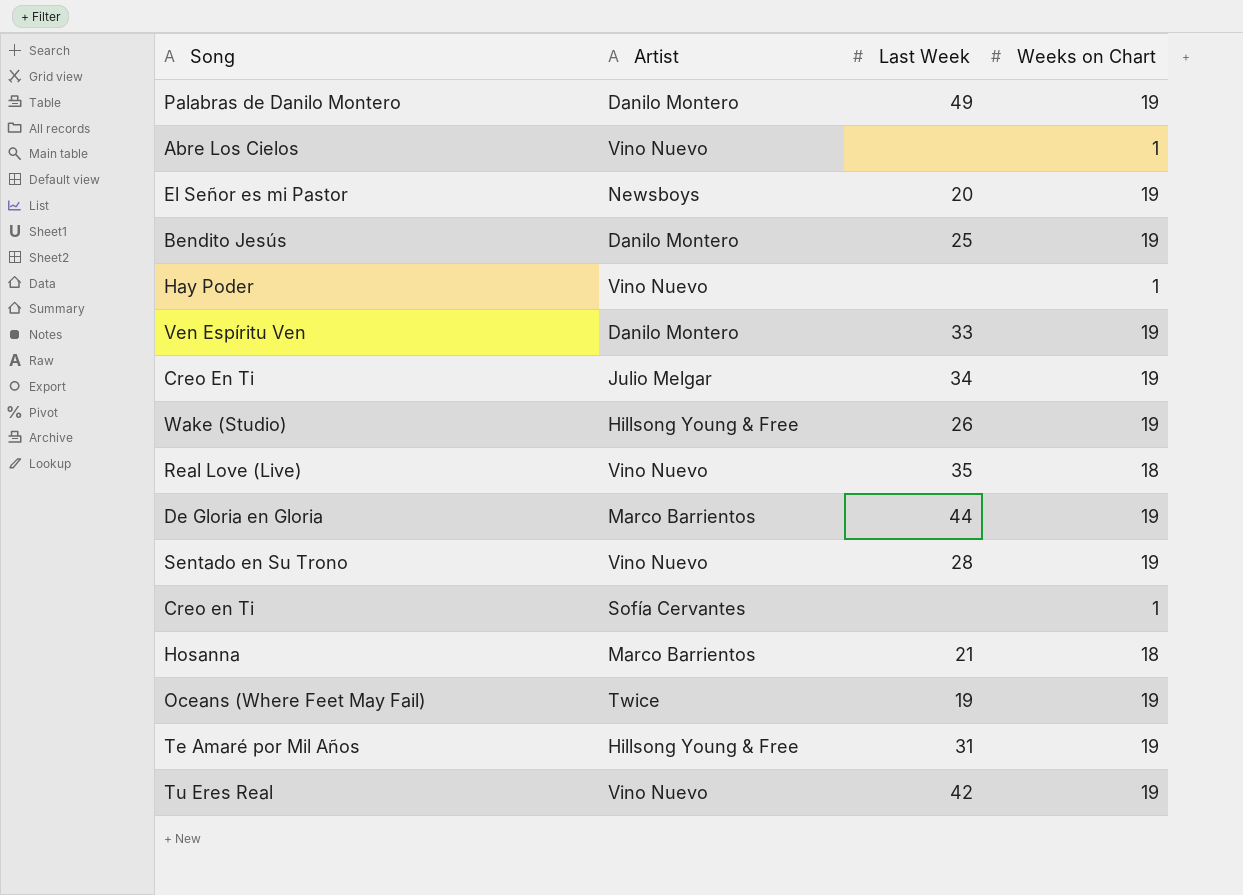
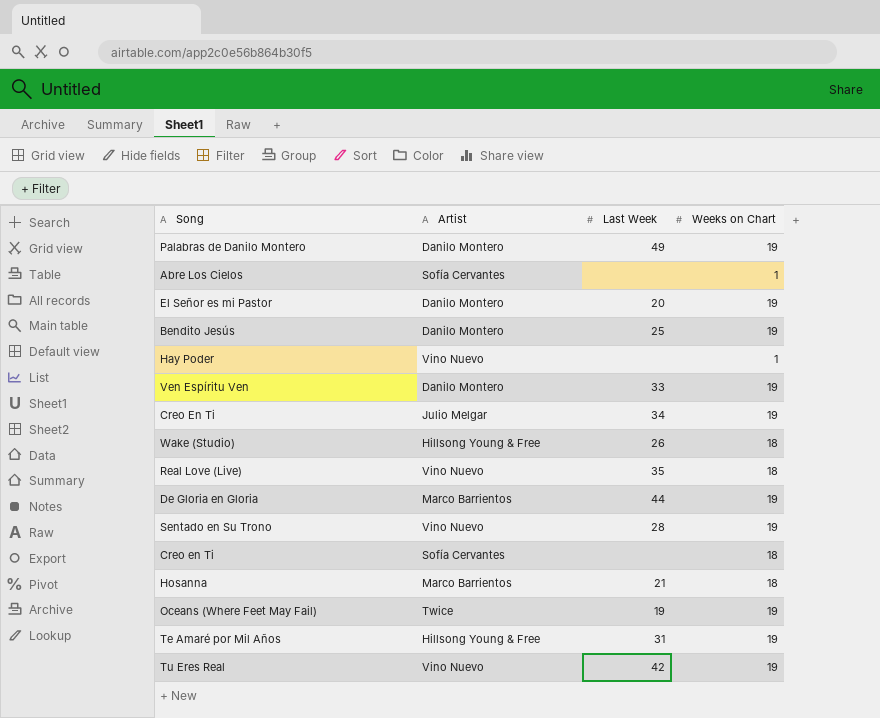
Abre Los Cielos | Artist: Vino Nuevo -> Sofía Cervantes
El Señor es mi Pastor | Artist: Newsboys -> Danilo Montero
Wake (Studio) | Weeks on Chart: 19 -> 18
Creo en Ti | Weeks on Chart: 1 -> 18

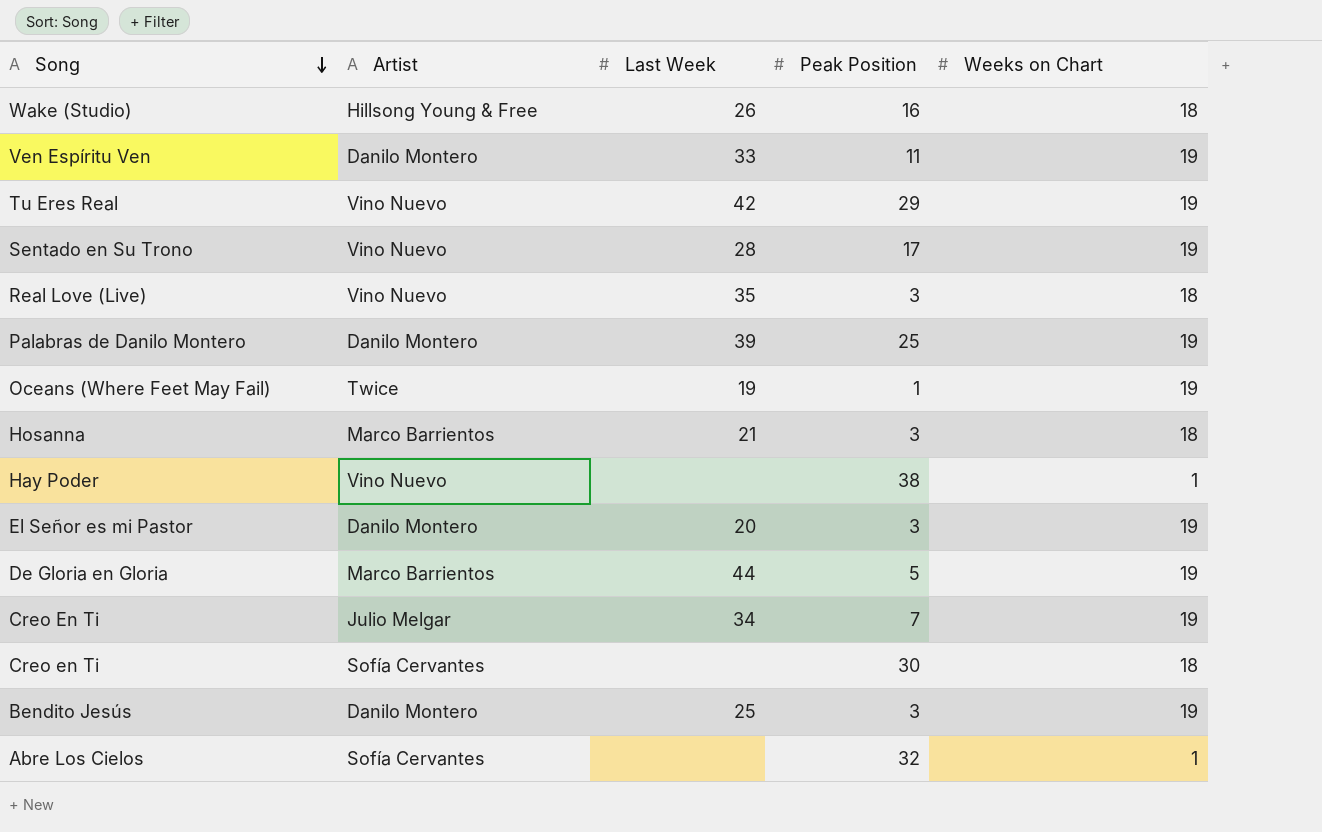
row order: none -> Song descending
column Peak Position | position: none -> 4
row Te Amaré por Mil Años: Hillsong Young & Free | 31 | 19 -> none
Palabras de Danilo Montero | Last Week: 49 -> 39

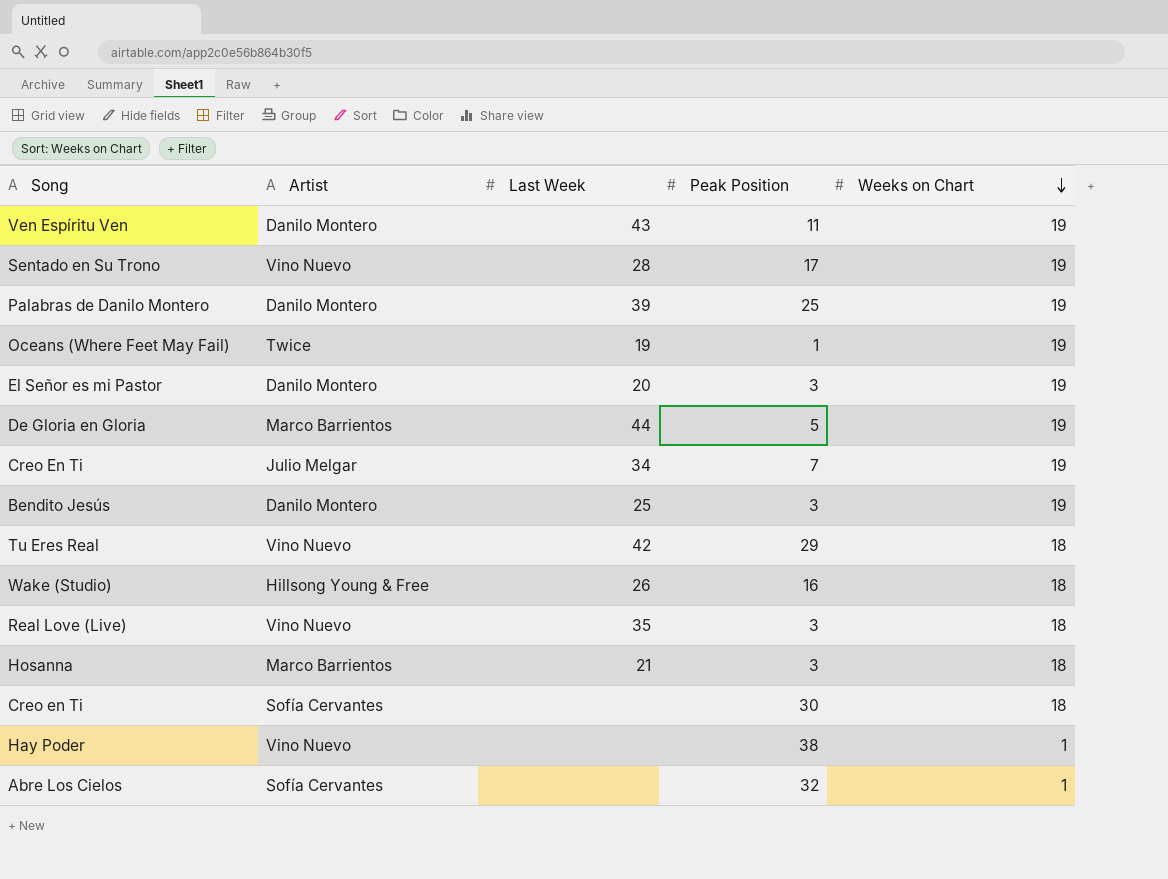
row order: Song descending -> Weeks on Chart descending
Ven Espíritu Ven | Last Week: 33 -> 43
Tu Eres Real | Weeks on Chart: 19 -> 18

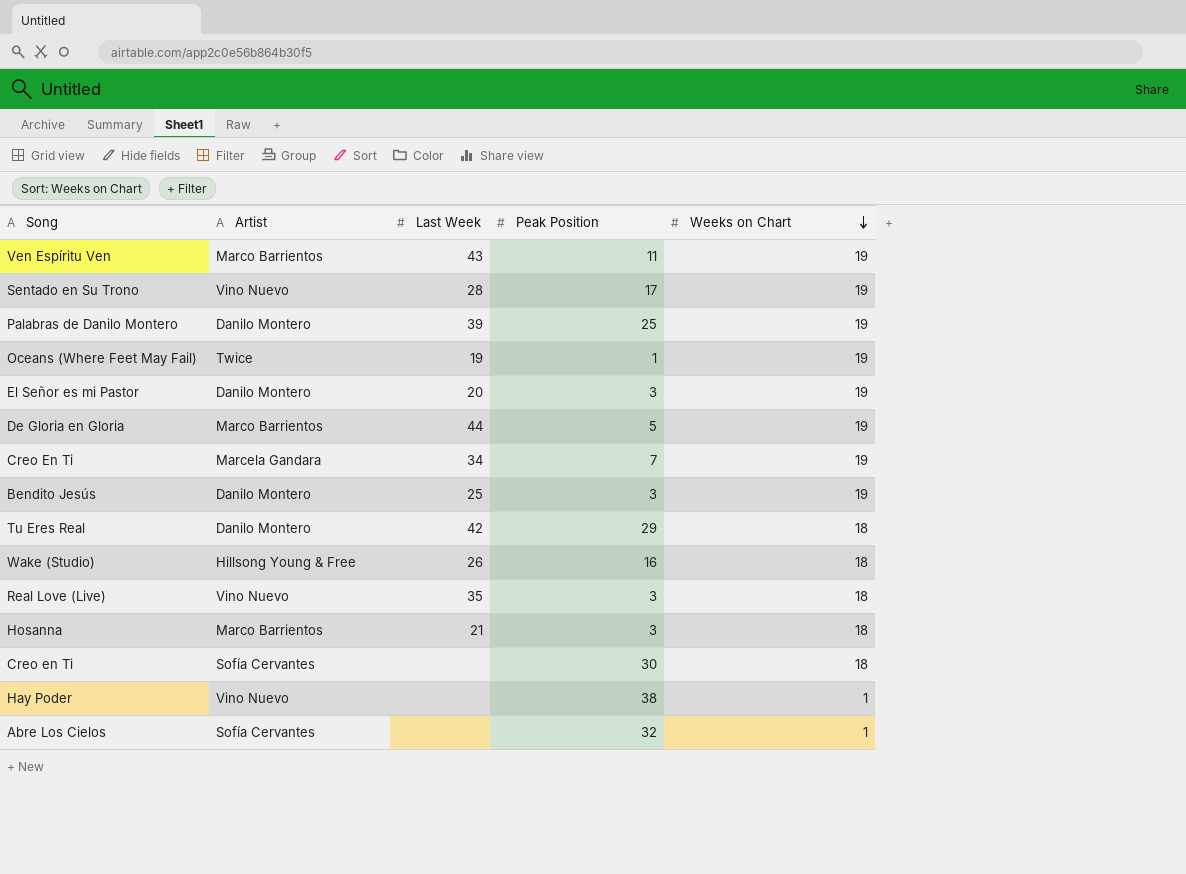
Ven Espíritu Ven | Artist: Danilo Montero -> Marco Barrientos
Creo En Ti | Artist: Julio Melgar -> Marcela Gandara
Tu Eres Real | Artist: Vino Nuevo -> Danilo Montero

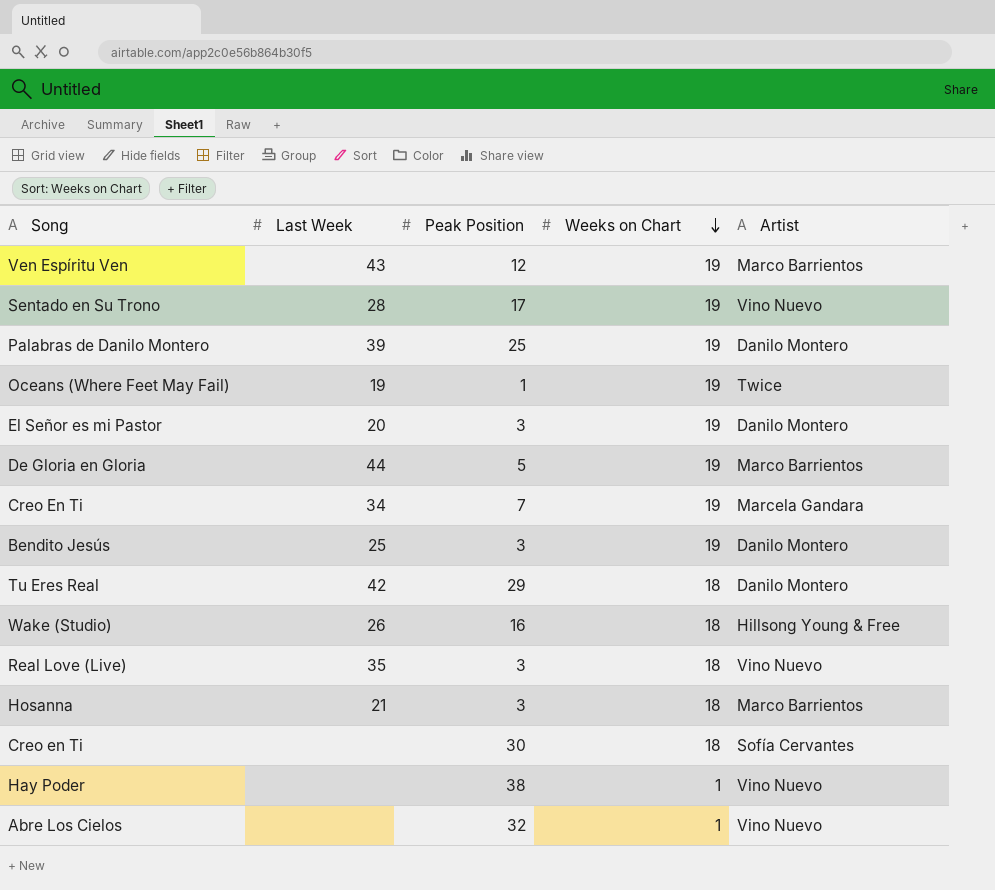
column Artist | position: 2 -> 5
Ven Espíritu Ven | Peak Position: 11 -> 12
Abre Los Cielos | Artist: Sofía Cervantes -> Vino Nuevo

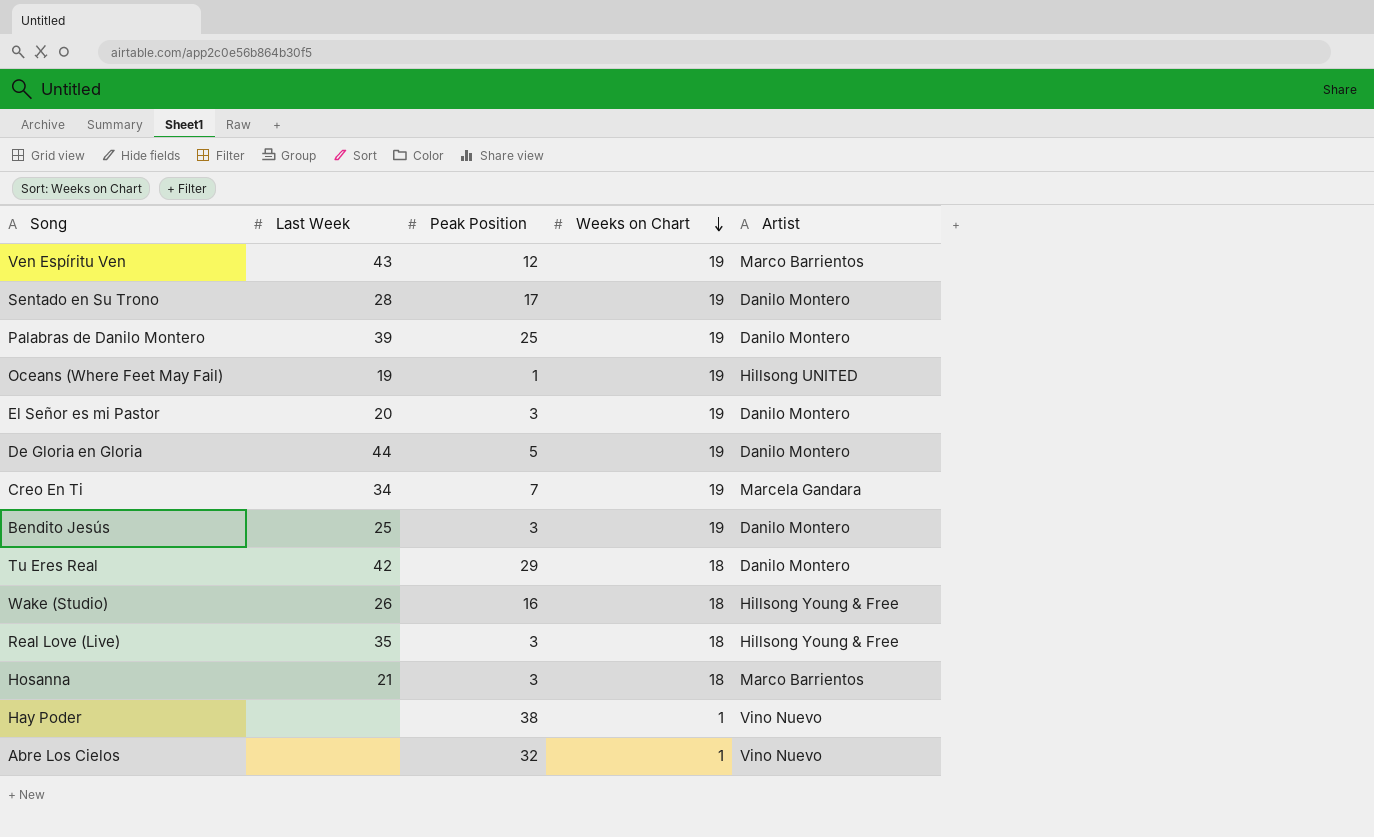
row Creo en Ti: none | 30 | 18 | Sofía Cervantes -> none
Sentado en Su Trono | Artist: Vino Nuevo -> Danilo Montero
Oceans (Where Feet May Fail) | Artist: Twice -> Hillsong UNITED
De Gloria en Gloria | Artist: Marco Barrientos -> Danilo Montero
Real Love (Live) | Artist: Vino Nuevo -> Hillsong Young & Free

